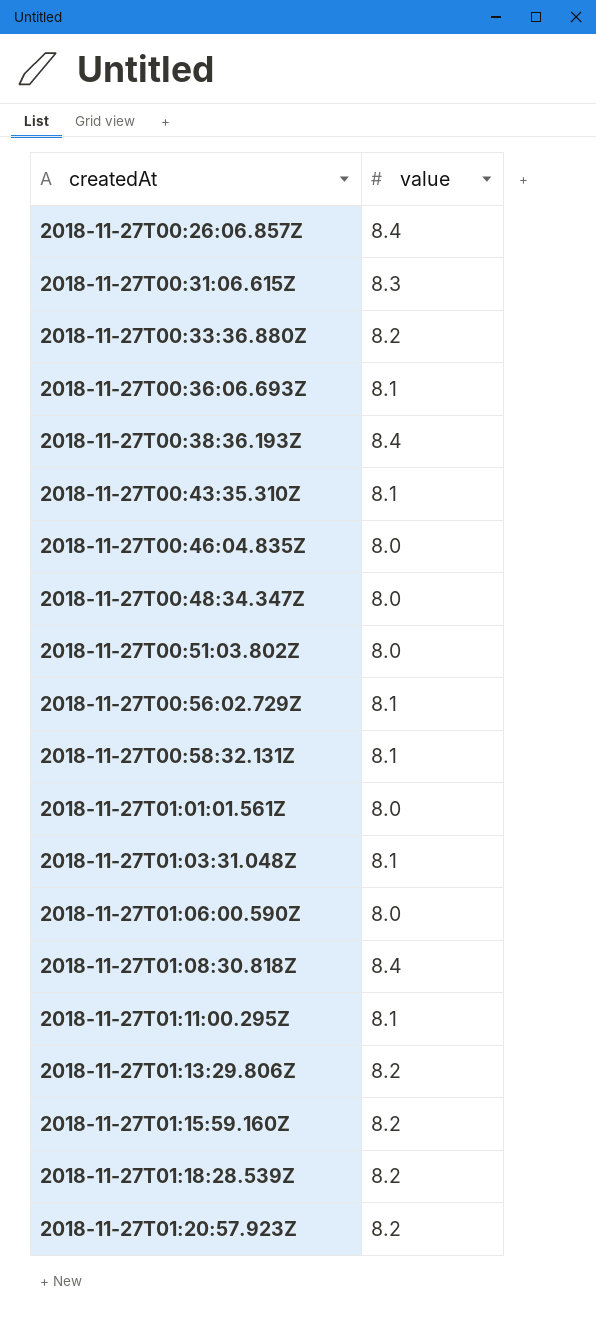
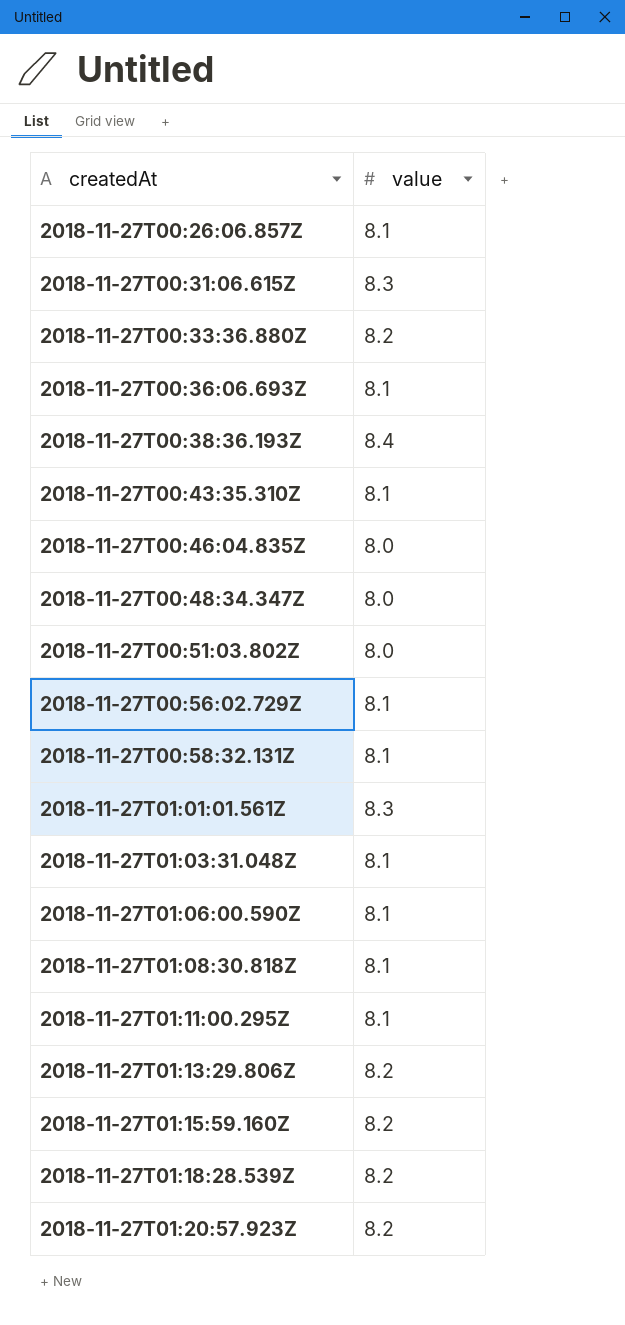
2018-11-27T00:26:06.857Z | value: 8.4 -> 8.1
2018-11-27T01:01:01.561Z | value: 8.0 -> 8.3
2018-11-27T01:06:00.590Z | value: 8.0 -> 8.1
2018-11-27T01:08:30.818Z | value: 8.4 -> 8.1

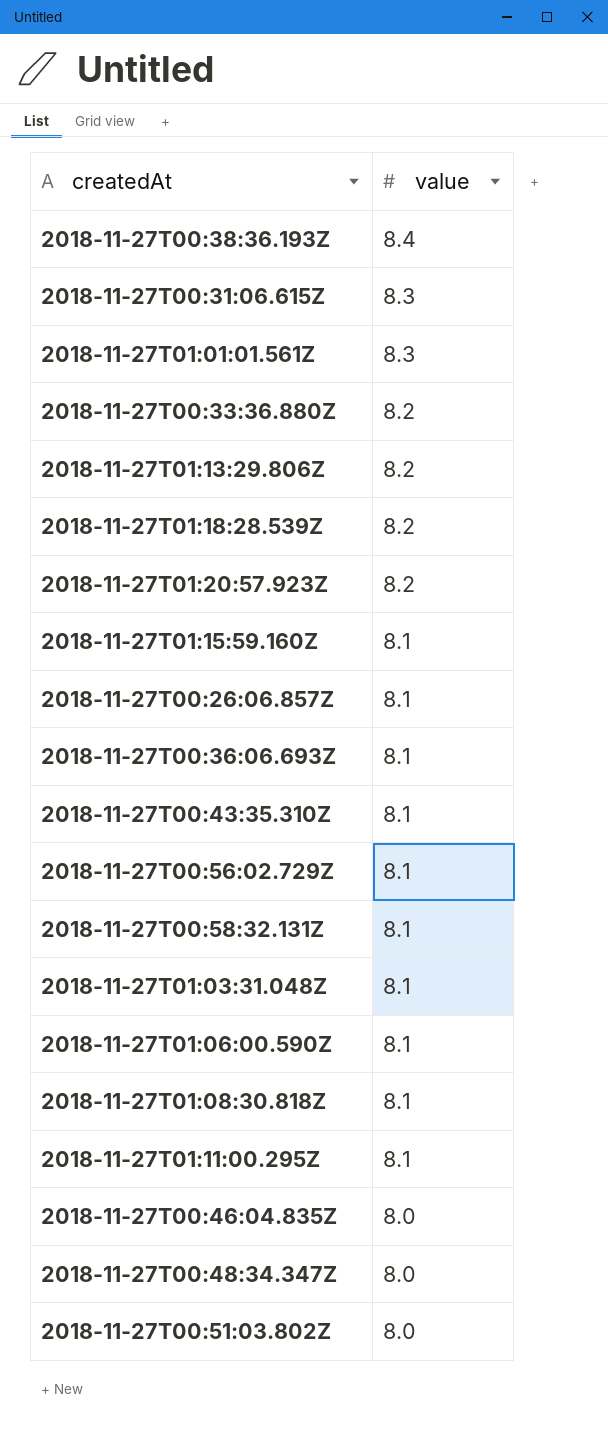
row order: createdAt ascending -> value descending
2018-11-27T01:15:59.160Z | value: 8.2 -> 8.1

